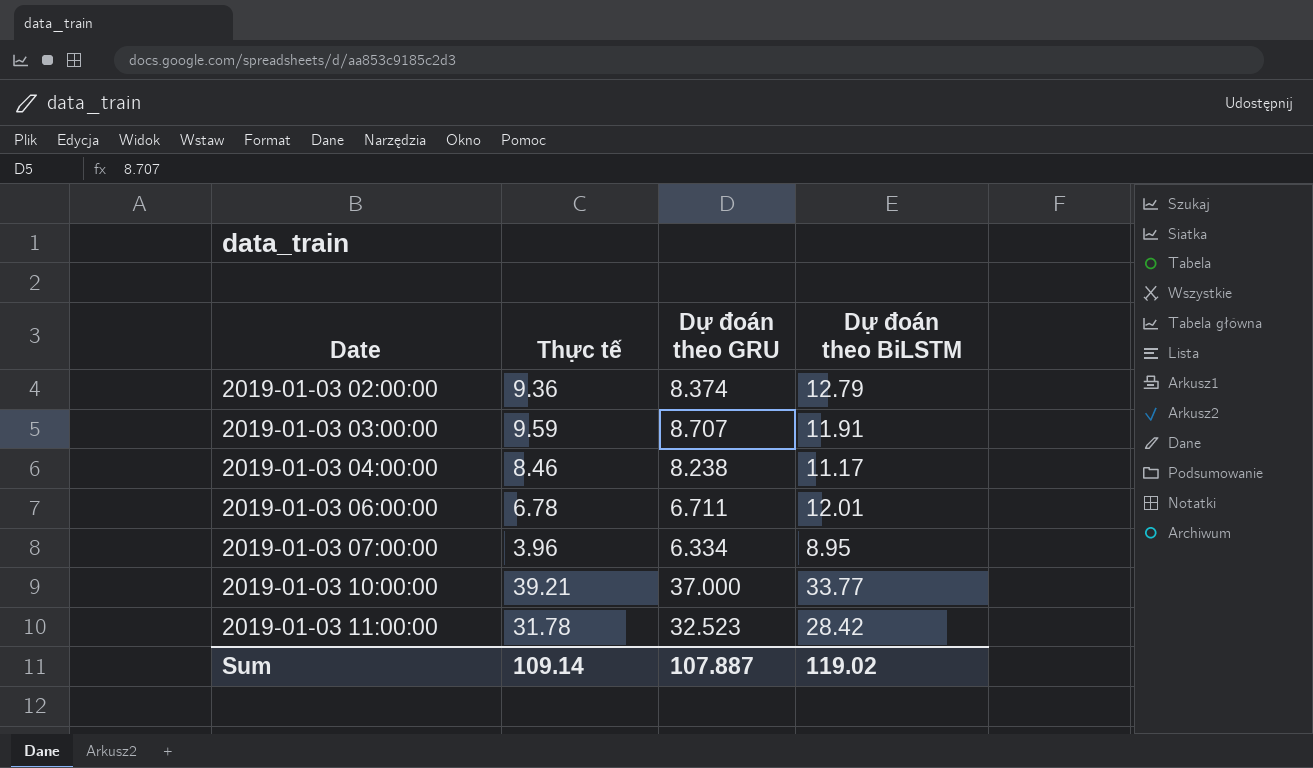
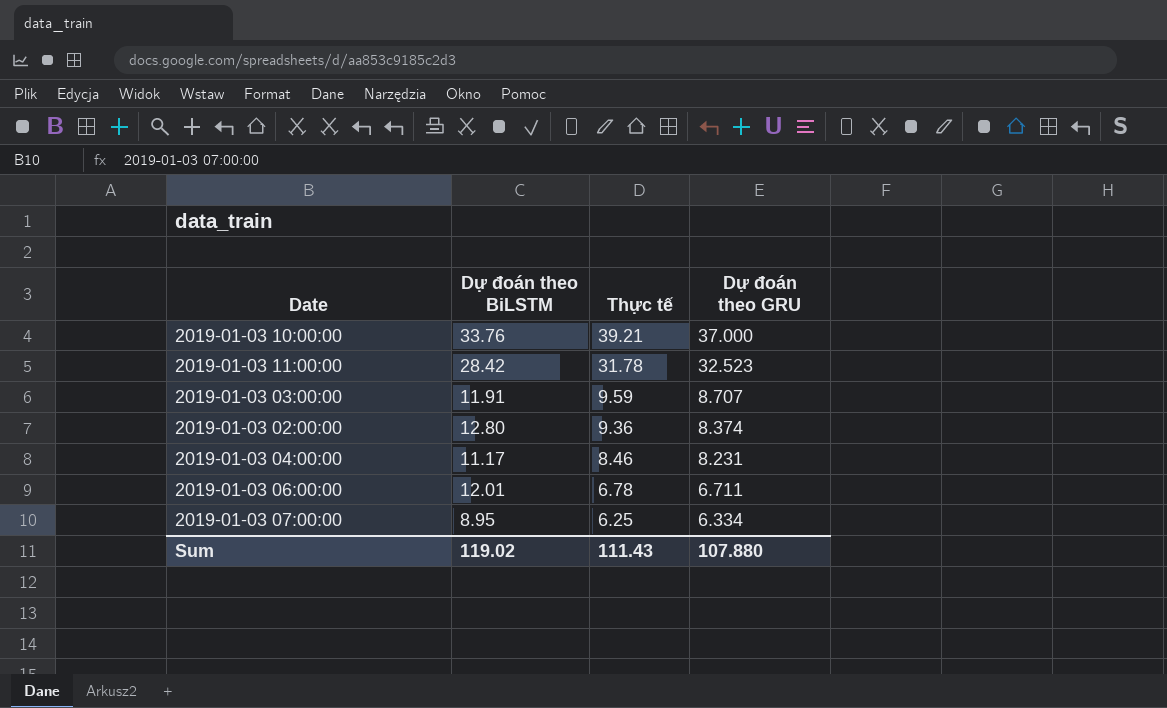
row order: Date ascending -> Thực tế descending
column Dự đoán theo BiLSTM | position: 4 -> 2
2019-01-03 10:00:00 | Dự đoán theo BiLSTM: 33.77 -> 33.76
2019-01-03 02:00:00 | Dự đoán theo BiLSTM: 12.79 -> 12.80
2019-01-03 04:00:00 | Dự đoán theo GRU: 8.238 -> 8.231
2019-01-03 07:00:00 | Thực tế: 3.96 -> 6.25
Sum | Thực tế: 109.14 -> 111.43
Sum | Dự đoán theo GRU: 107.887 -> 107.880

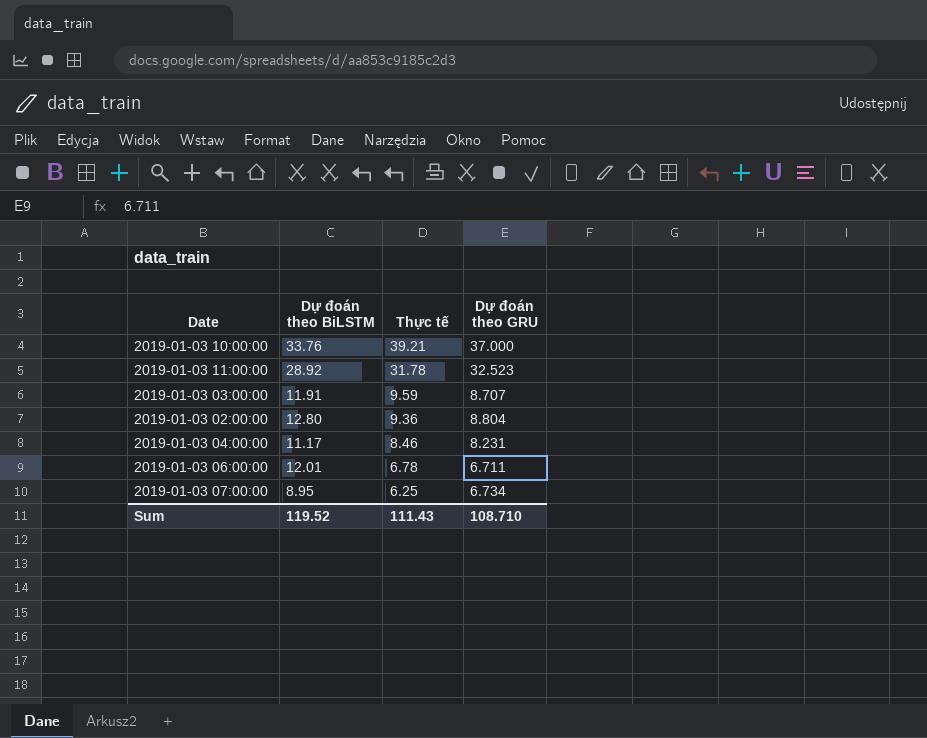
2019-01-03 11:00:00 | Dự đoán theo BiLSTM: 28.42 -> 28.92
2019-01-03 02:00:00 | Dự đoán theo GRU: 8.374 -> 8.804
2019-01-03 07:00:00 | Dự đoán theo GRU: 6.334 -> 6.734
Sum | Dự đoán theo BiLSTM: 119.02 -> 119.52
Sum | Dự đoán theo GRU: 107.880 -> 108.710

